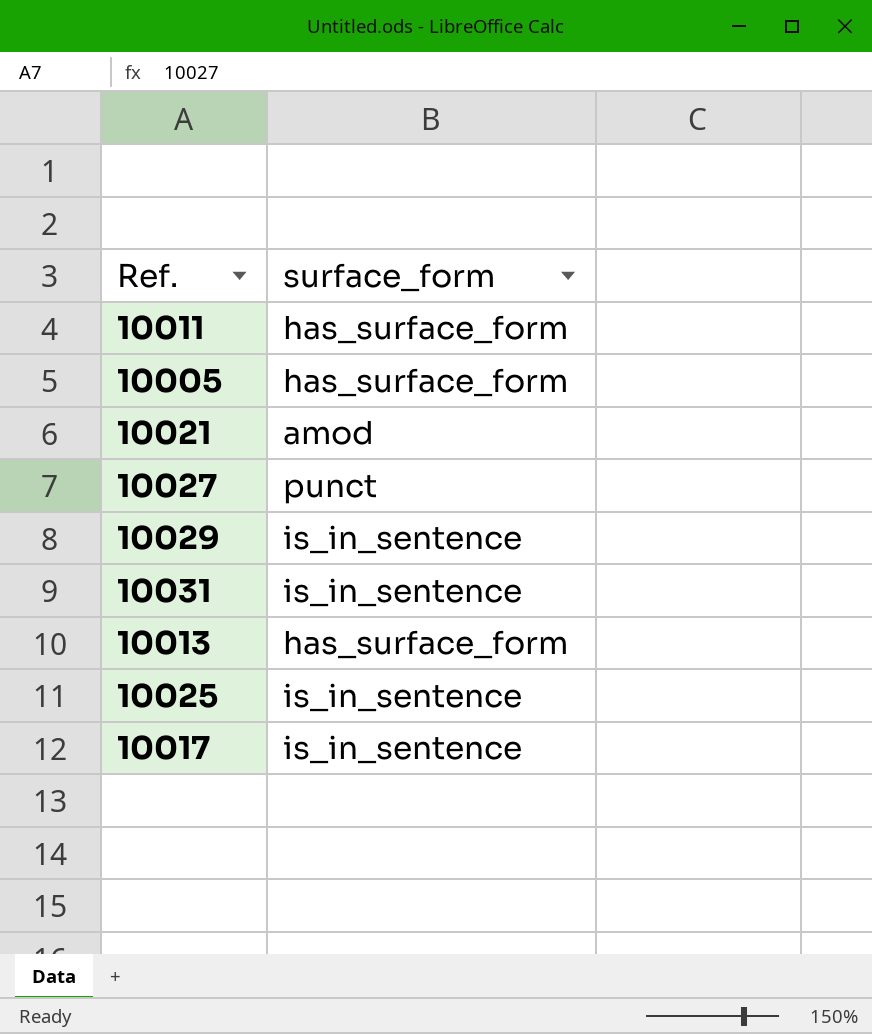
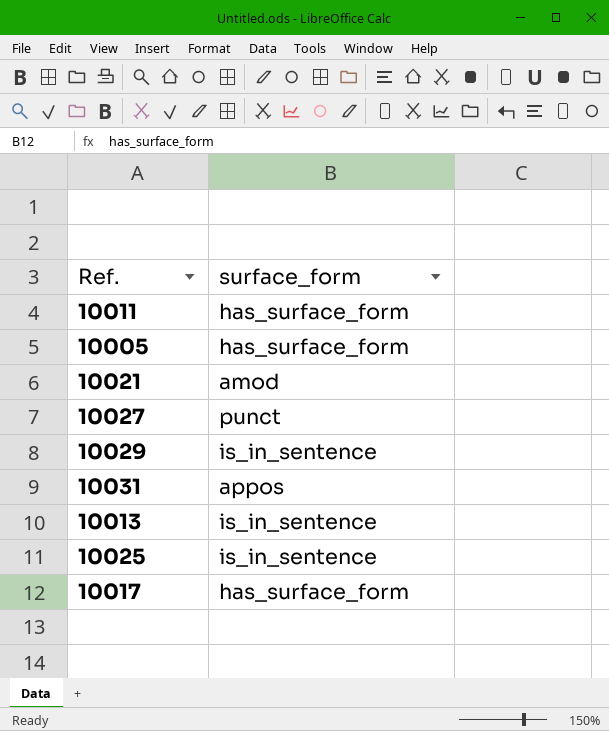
10031 | surface_form: is_in_sentence -> appos
10013 | surface_form: has_surface_form -> is_in_sentence
10017 | surface_form: is_in_sentence -> has_surface_form

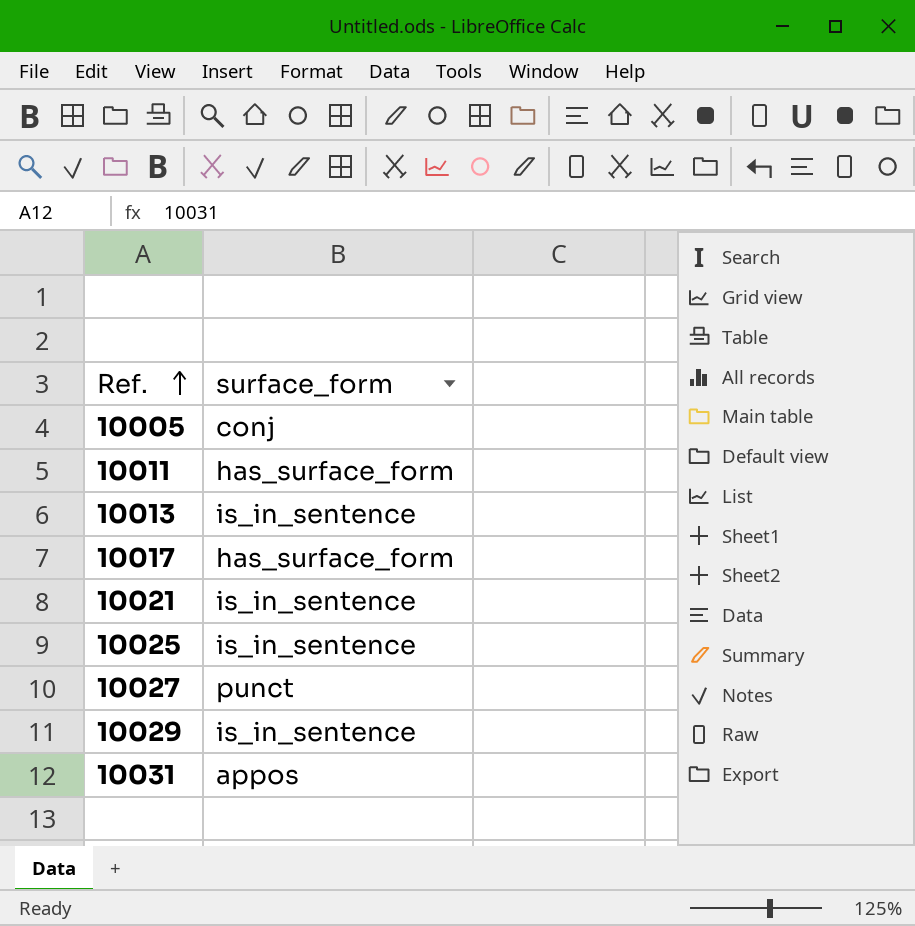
row order: none -> Ref. ascending
10005 | surface_form: has_surface_form -> conj
10021 | surface_form: amod -> is_in_sentence

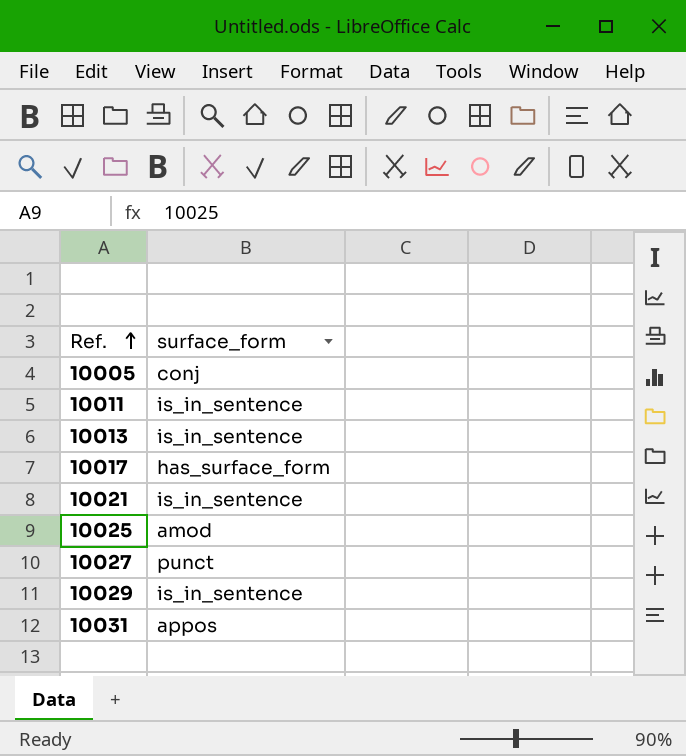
10011 | surface_form: has_surface_form -> is_in_sentence
10025 | surface_form: is_in_sentence -> amod

